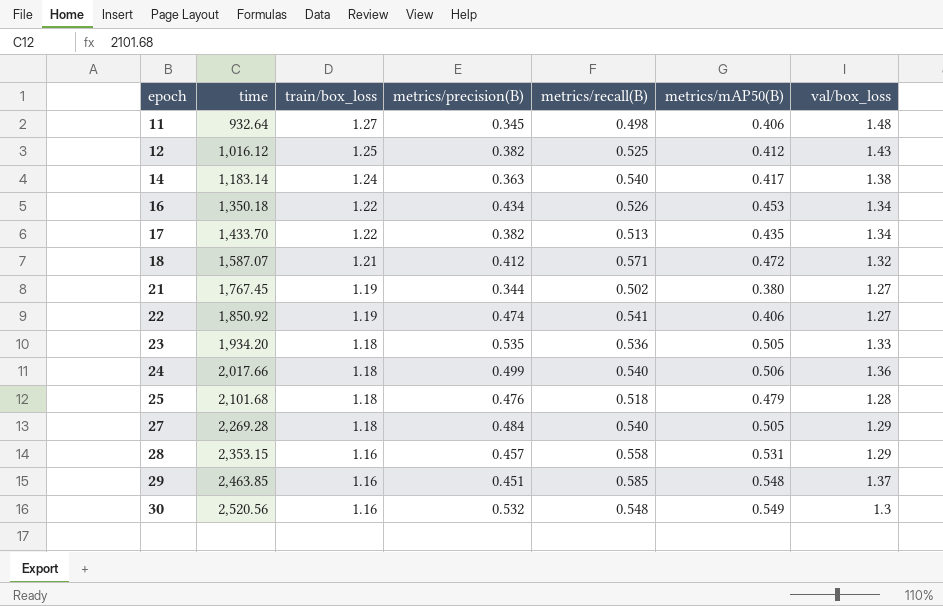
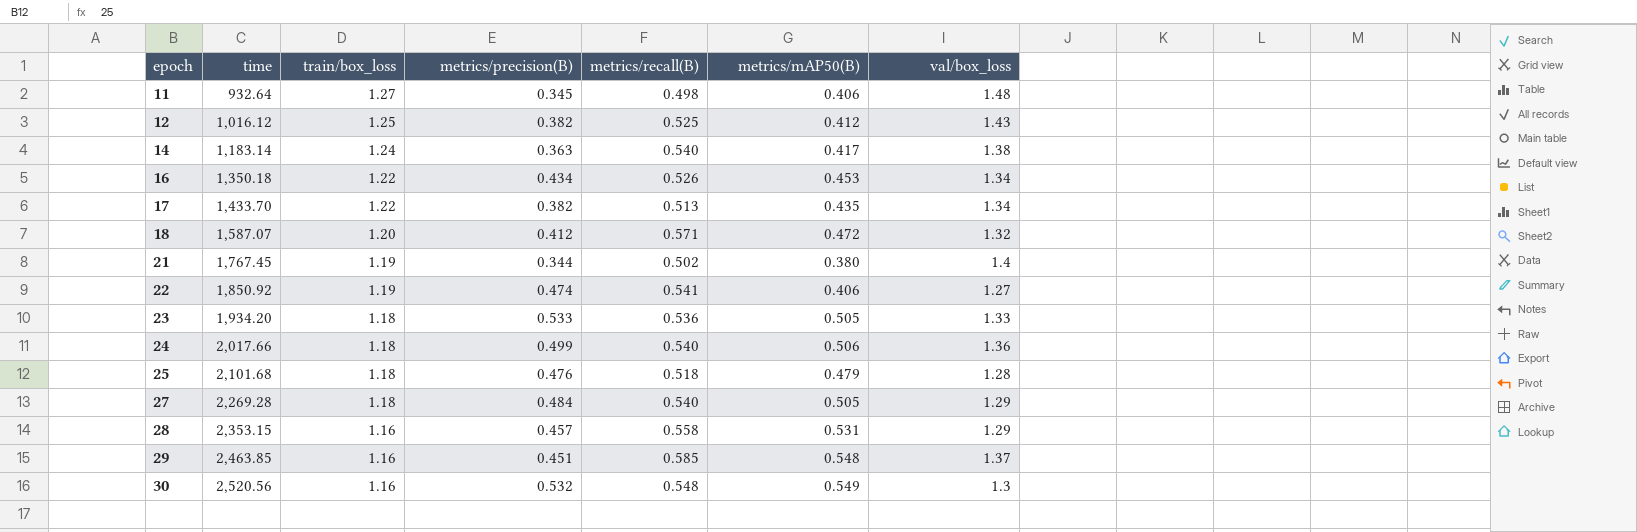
18 | train/box_loss: 1.21 -> 1.20
21 | val/box_loss: 1.27 -> 1.4
23 | metrics/precision(B): 0.535 -> 0.533

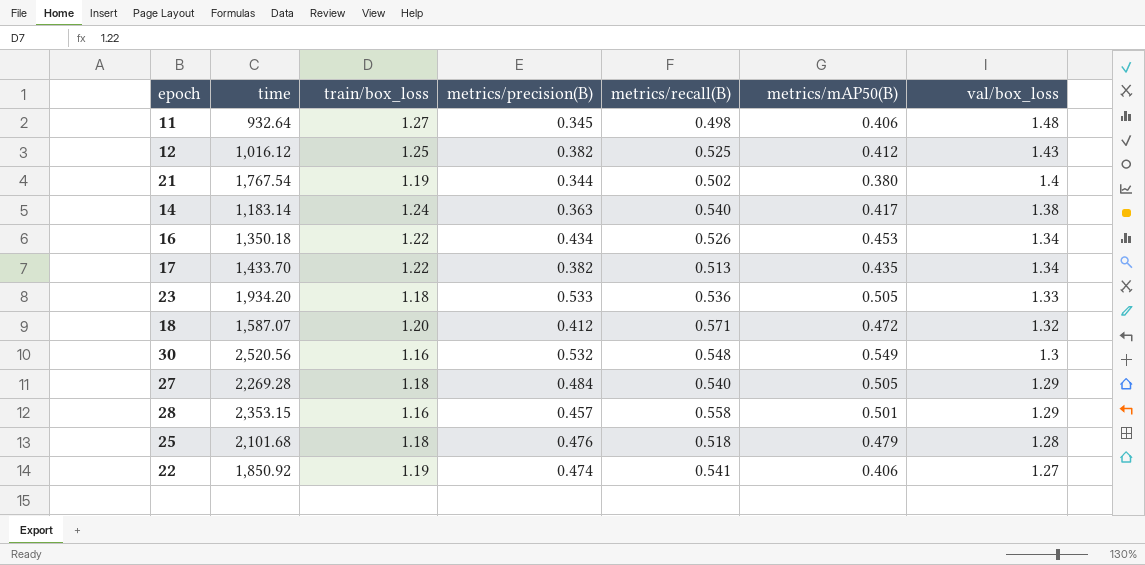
row order: epoch ascending -> val/box_loss descending
row 24: 2,017.66 | 1.18 | 0.499 | 0.540 | 0.506 | 1.36 -> none
row 29: 2,463.85 | 1.16 | 0.451 | 0.585 | 0.548 | 1.37 -> none
21 | time: 1,767.45 -> 1,767.54
28 | metrics/mAP50(B): 0.531 -> 0.501

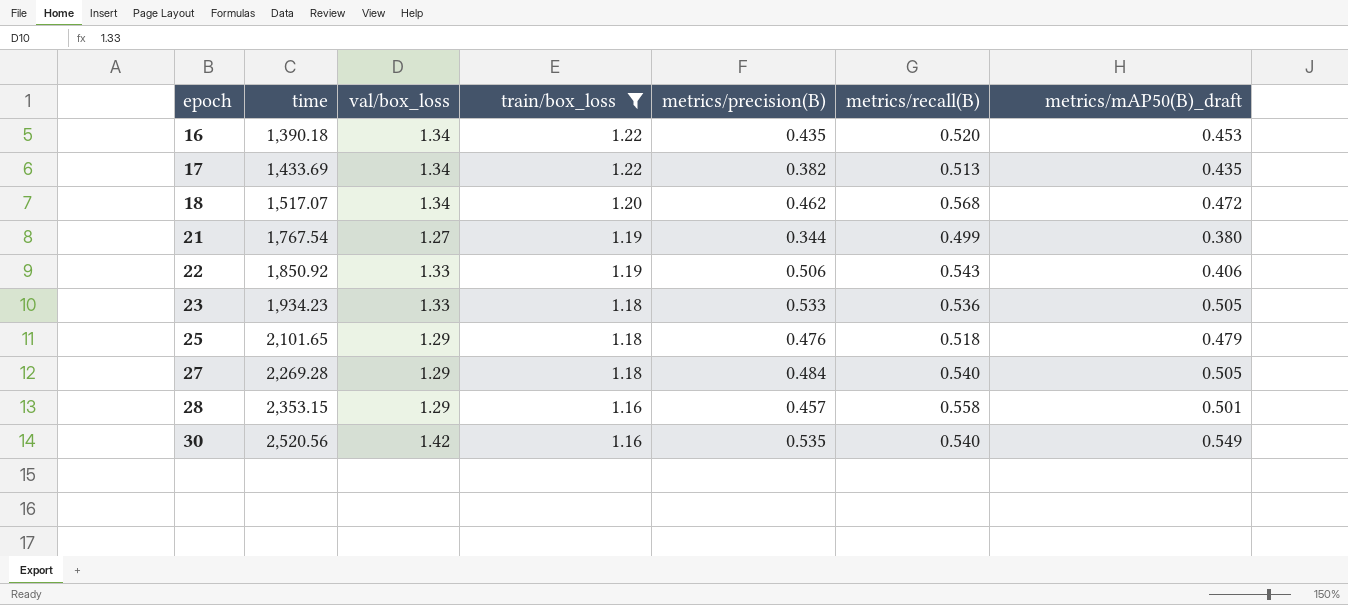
filter: none -> train/box_loss <= 1.22
row order: val/box_loss descending -> epoch ascending
column val/box_loss | position: 7 -> 3
column name: metrics/mAP50(B) -> metrics/mAP50(B)_draft
16 | time: 1,350.18 -> 1,390.18
16 | metrics/precision(B): 0.434 -> 0.435
16 | metrics/recall(B): 0.526 -> 0.520
17 | time: 1,433.70 -> 1,433.69
18 | time: 1,587.07 -> 1,517.07
18 | val/box_loss: 1.32 -> 1.34
18 | metrics/precision(B): 0.412 -> 0.462
18 | metrics/recall(B): 0.571 -> 0.568
21 | val/box_loss: 1.4 -> 1.27
21 | metrics/recall(B): 0.502 -> 0.499
22 | val/box_loss: 1.27 -> 1.33
22 | metrics/precision(B): 0.474 -> 0.506
22 | metrics/recall(B): 0.541 -> 0.543
23 | time: 1,934.20 -> 1,934.23
25 | time: 2,101.68 -> 2,101.65
25 | val/box_loss: 1.28 -> 1.29
30 | val/box_loss: 1.3 -> 1.42
30 | metrics/precision(B): 0.532 -> 0.535
30 | metrics/recall(B): 0.548 -> 0.540

